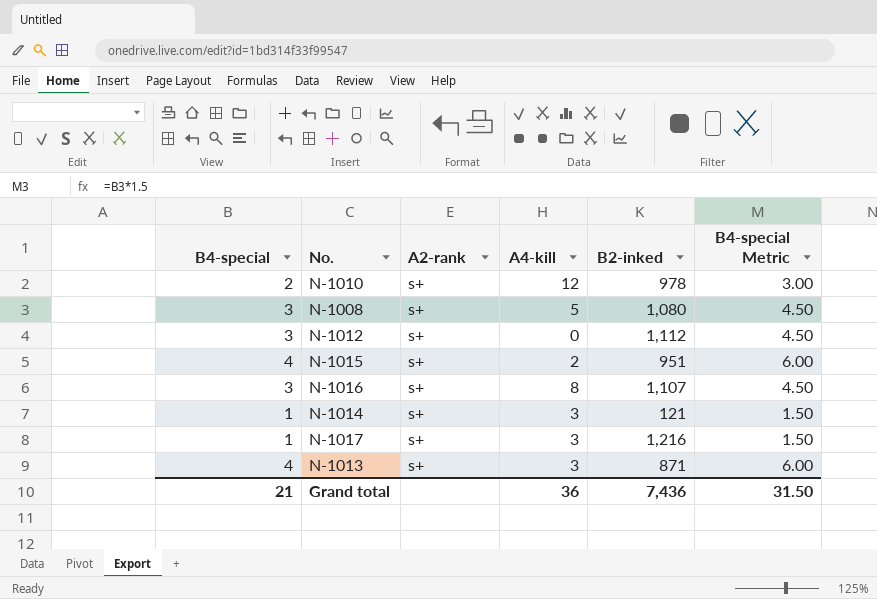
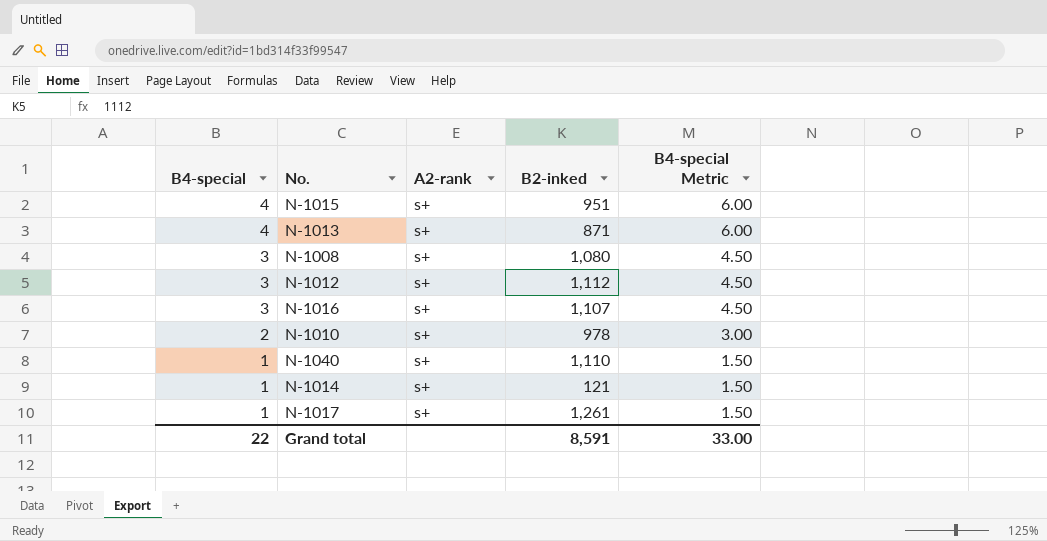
row order: none -> B4-special descending
column A4-kill | position: 4 -> none
row N-1040: none -> 1 | s+ | 1,110 | 1.50
N-1017 | B2-inked: 1,216 -> 1,261
Grand total | B4-special: 21 -> 22
Grand total | B2-inked: 7,436 -> 8,591
Grand total | B4-special Metric: 31.50 -> 33.00

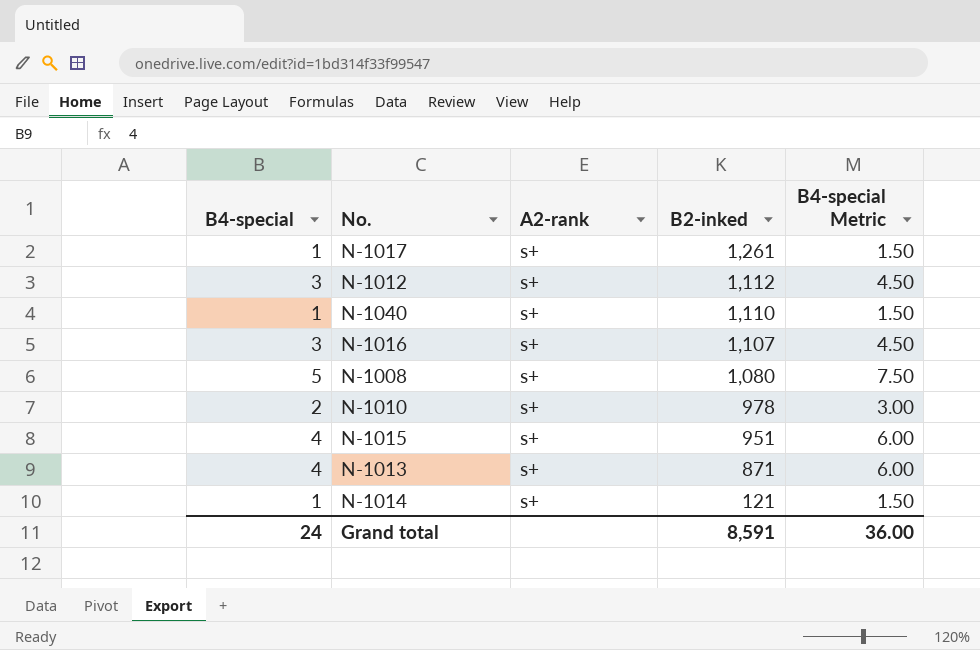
row order: B4-special descending -> B2-inked descending
N-1008 | B4-special: 3 -> 5
N-1008 | B4-special Metric: 4.50 -> 7.50
Grand total | B4-special: 22 -> 24
Grand total | B4-special Metric: 33.00 -> 36.00

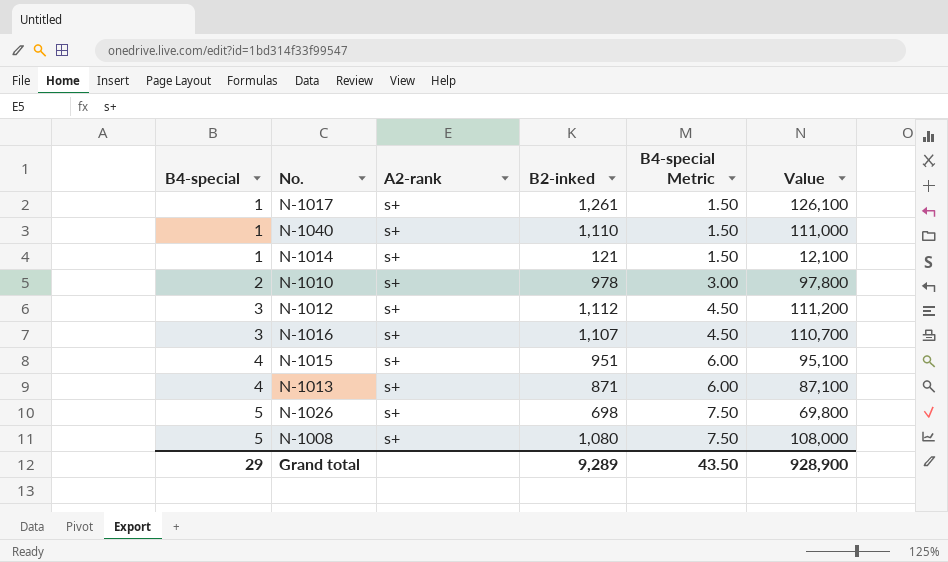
row order: B2-inked descending -> B4-special ascending
column Value | formula: none -> [B2-inked] * 100
row N-1026: none -> 5 | s+ | 698 | 7.50 | 69,800
Grand total | B4-special: 24 -> 29
Grand total | B2-inked: 8,591 -> 9,289
Grand total | B4-special Metric: 36.00 -> 43.50

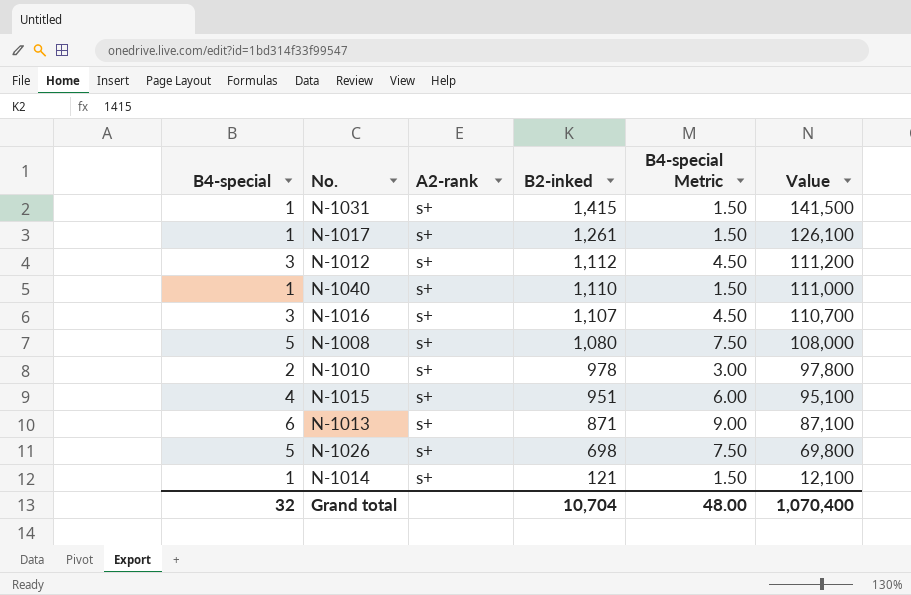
row order: B4-special ascending -> B2-inked descending
row N-1031: none -> 1 | s+ | 1,415 | 1.50 | 141,500
N-1013 | B4-special: 4 -> 6
N-1013 | B4-special Metric: 6.00 -> 9.00
Grand total | B4-special: 29 -> 32
Grand total | B2-inked: 9,289 -> 10,704
Grand total | B4-special Metric: 43.50 -> 48.00
Grand total | Value: 928,900 -> 1,070,400

